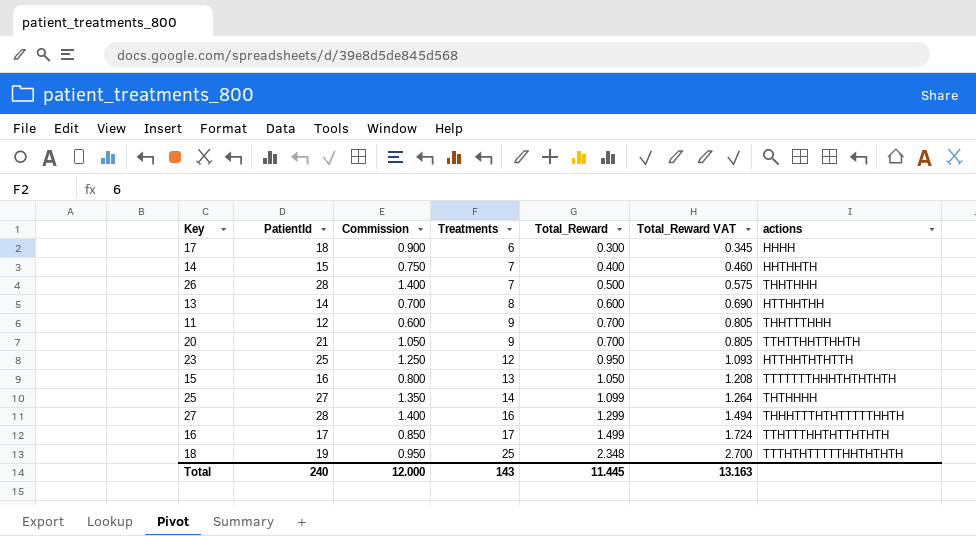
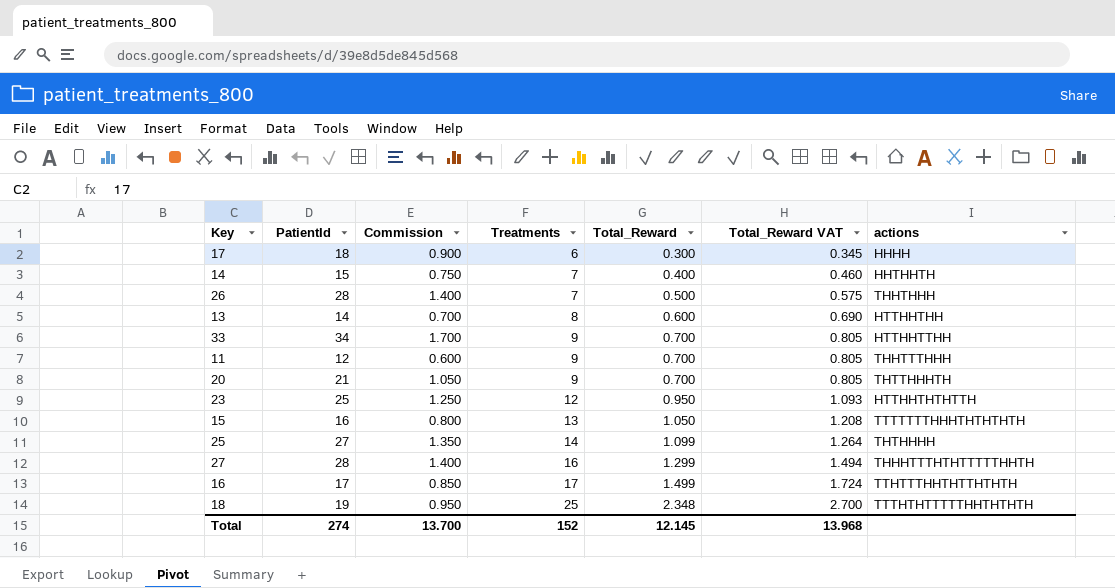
row 33: none -> 34 | 1.700 | 9 | 0.700 | 0.805 | HTTHHTTHH
20 | actions: TTHTTHHTTHHTH -> THTTHHHTH
Total | PatientId: 240 -> 274
Total | Commission: 12.000 -> 13.700
Total | Treatments: 143 -> 152
Total | Total_Reward: 11.445 -> 12.145
Total | Total_Reward VAT: 13.163 -> 13.968

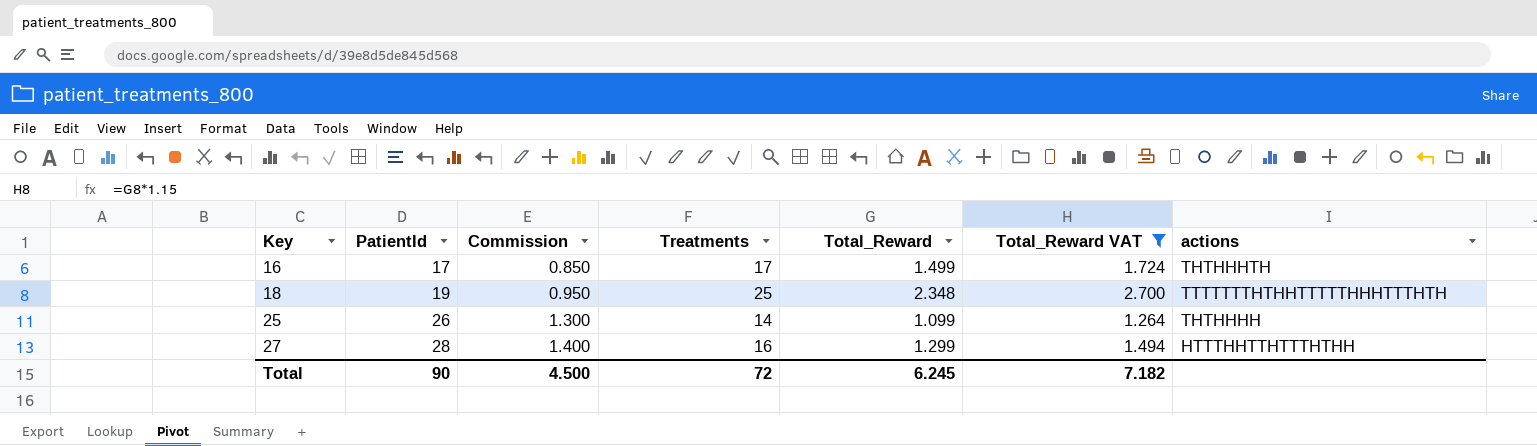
filter: none -> Total_Reward VAT >= 1.264
row order: Treatments ascending -> Key ascending
16 | actions: TTHTTTHHTHTTHTHTH -> THTHHHTH
18 | actions: TTTHTHTTTTTHHTHTHTH -> TTTTTTTHTHHTTTTTHHHTTTHTH
25 | PatientId: 27 -> 26
25 | Commission: 1.350 -> 1.300
27 | actions: THHHTTTHTHTTTTTHHTH -> HTTTHHTTHTTTHTHH
Total | PatientId: 274 -> 90
Total | Commission: 13.700 -> 4.500
Total | Treatments: 152 -> 72
Total | Total_Reward: 12.145 -> 6.245
Total | Total_Reward VAT: 13.968 -> 7.182

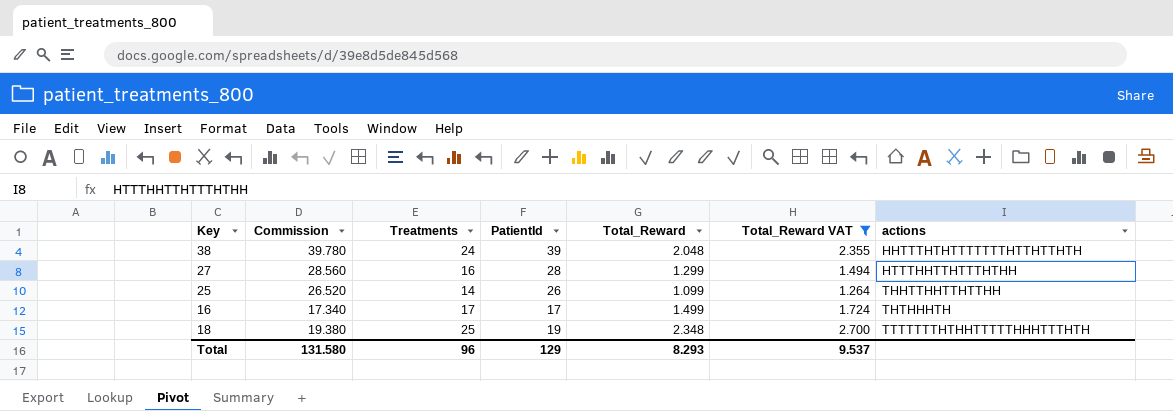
row order: Key ascending -> actions ascending
column Commission | formula: [PatientId] * 0.05 -> [PatientId] * 1.02
column PatientId | position: 2 -> 4
row 38: none -> 39.780 | 24 | 39 | 2.048 | 2.355 | HHTTTHTHTTTTTTTHTTHTTHTH
25 | actions: THTHHHH -> THHTTHHTTHTTHH
Total | Commission: 4.500 -> 131.580
Total | Treatments: 72 -> 96
Total | PatientId: 90 -> 129
Total | Total_Reward: 6.245 -> 8.293
Total | Total_Reward VAT: 7.182 -> 9.537

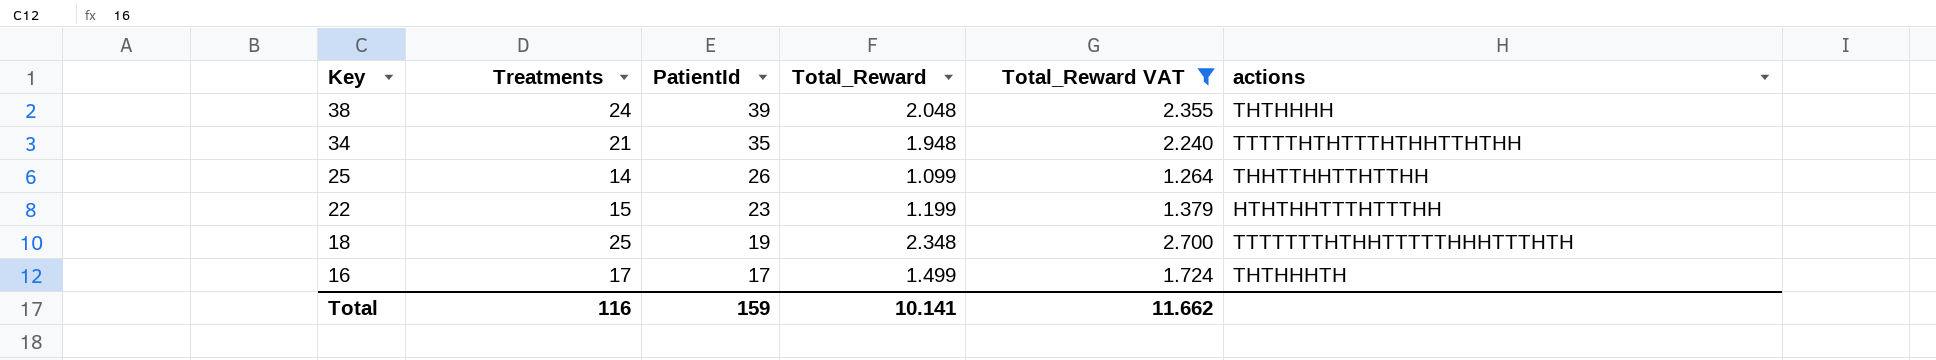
row order: actions ascending -> Key descending
column Commission | formula: [PatientId] * 1.02 -> none
row 27: 28.560 | 16 | 28 | 1.299 | 1.494 | HTTTHHTTHTTTHTHH -> none
38 | actions: HHTTTHTHTTTTTTTHTTHTTHTH -> THTHHHH
row 34: none -> 21 | 35 | 1.948 | 2.240 | TTTTTHTHTTTHTHHTTHTHH
row 22: none -> 15 | 23 | 1.199 | 1.379 | HTHTHHTTTHTTTHH
Total | Treatments: 96 -> 116
Total | PatientId: 129 -> 159
Total | Total_Reward: 8.293 -> 10.141
Total | Total_Reward VAT: 9.537 -> 11.662

